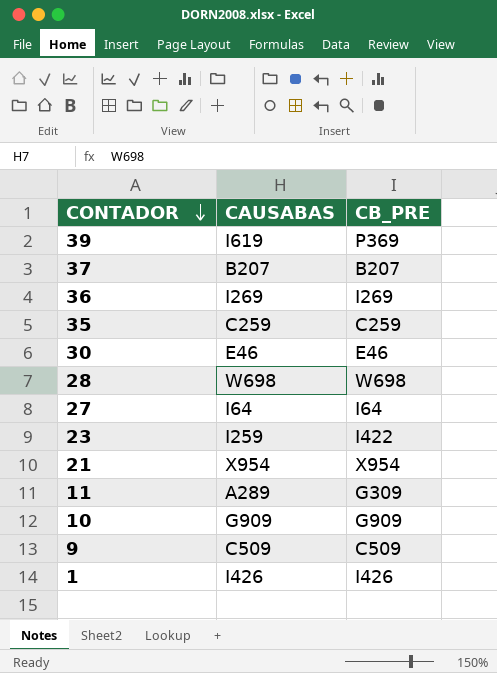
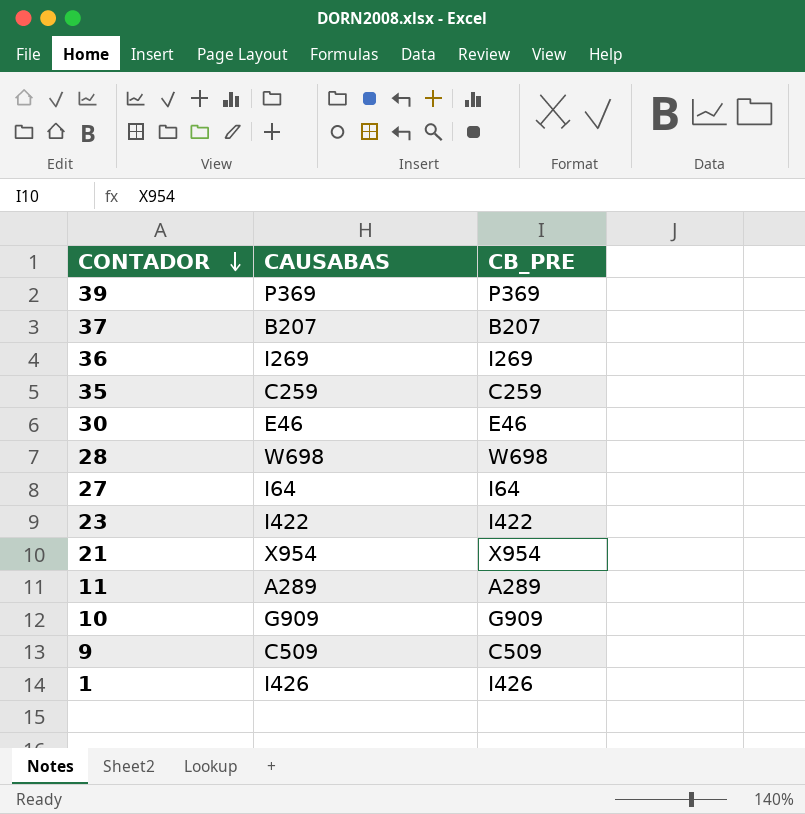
39 | CAUSABAS: I619 -> P369
23 | CAUSABAS: I259 -> I422
11 | CB_PRE: G309 -> A289

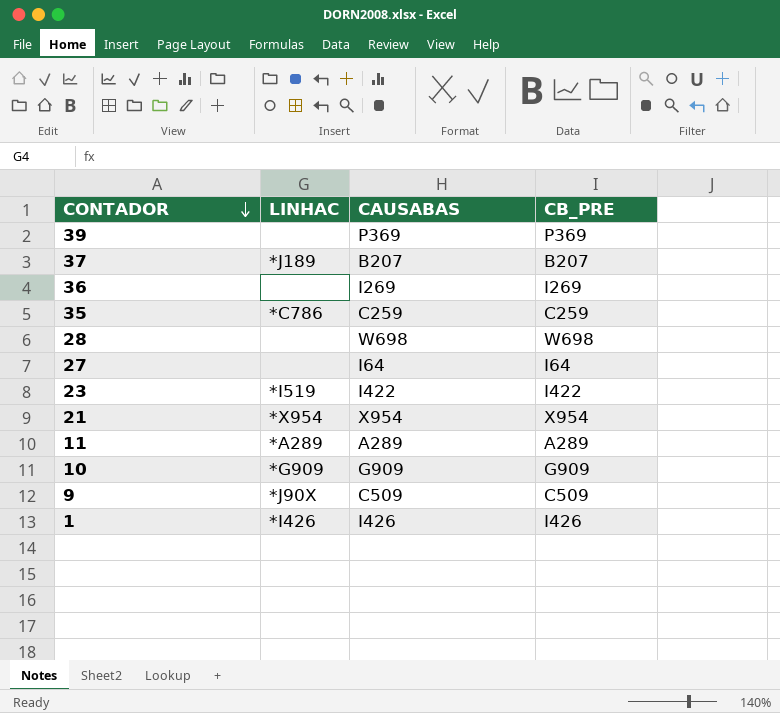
column LINHAC | position: none -> 2
row 30: E46 | E46 -> none

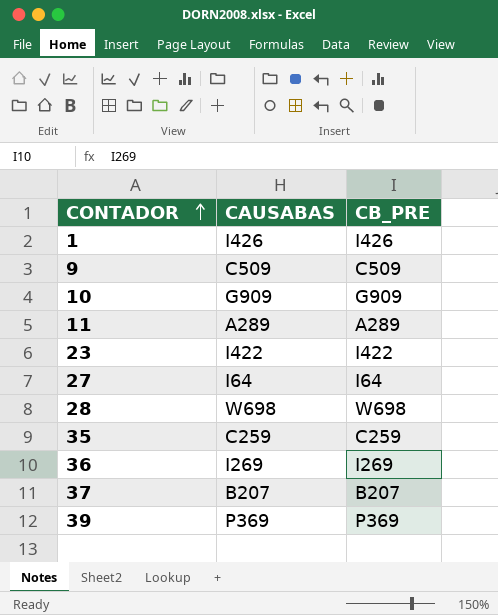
row order: CONTADOR descending -> CONTADOR ascending
column LINHAC | position: 2 -> none
row 21: *X954 | X954 | X954 -> none

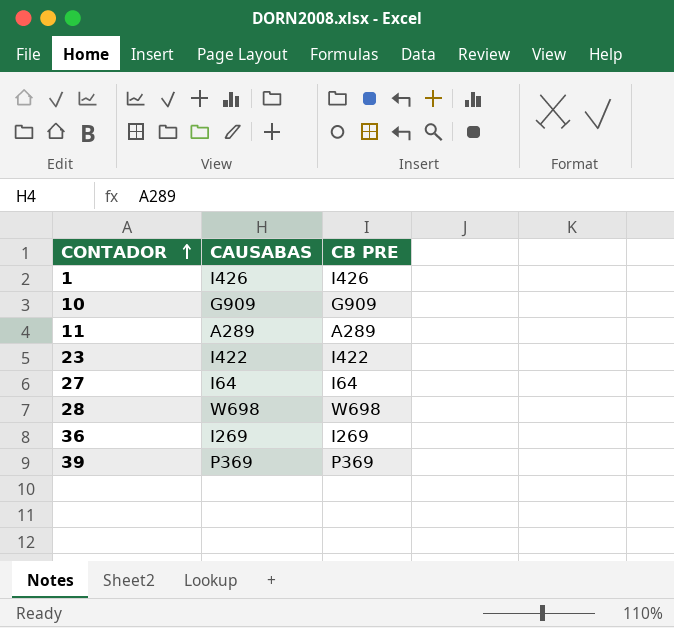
column name: CB_PRE -> CB PRE
row 9: C509 | C509 -> none
row 35: C259 | C259 -> none
row 37: B207 | B207 -> none

